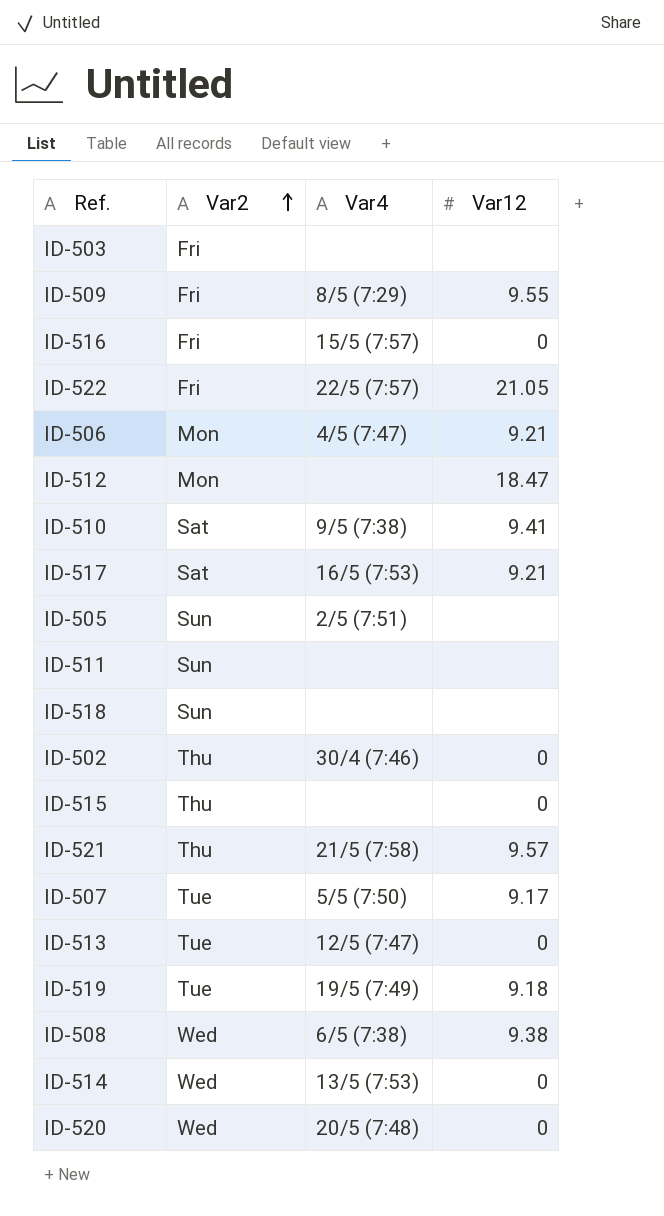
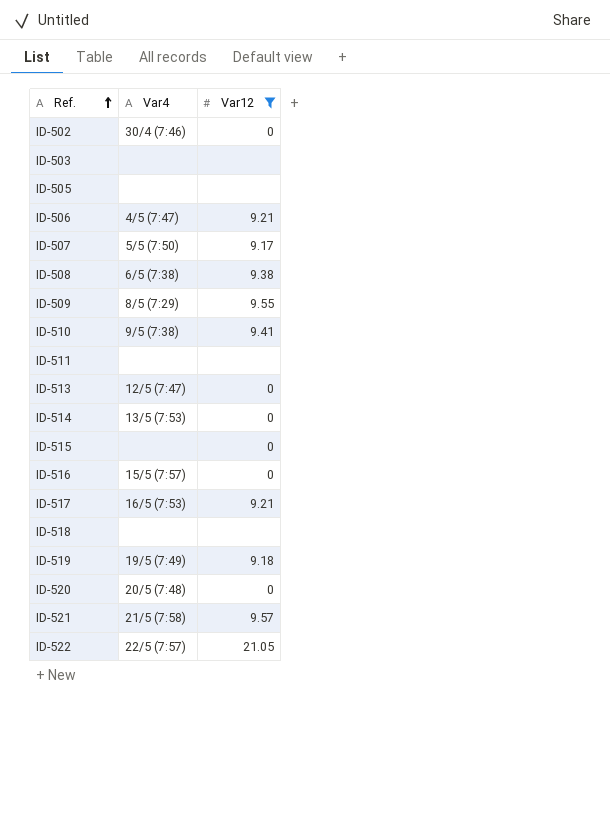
filter: none -> Var12 != 18.47
row order: Var2 ascending -> Ref. ascending
column Var2 | position: 2 -> none
ID-505 | Var4: 2/5 (7:51) -> none

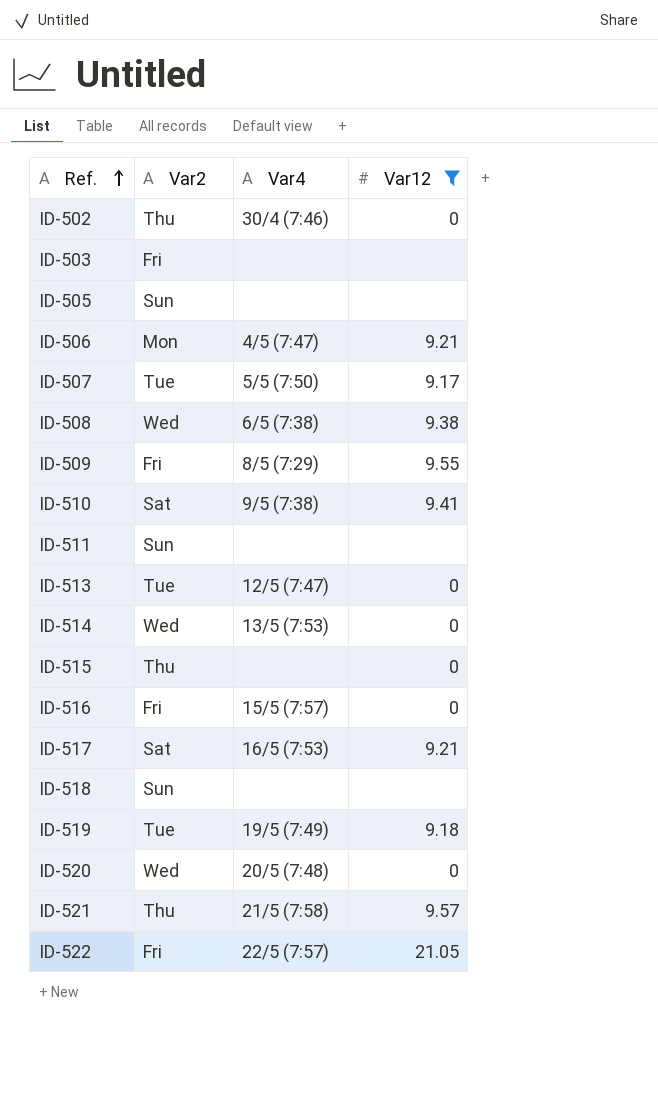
column Var2 | position: none -> 2

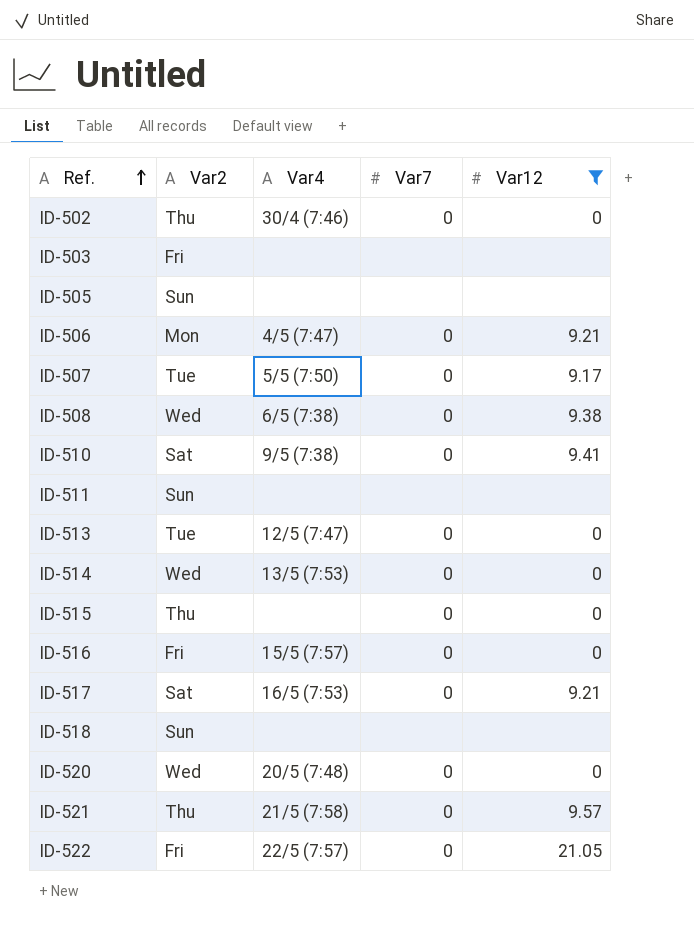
column Var7 | position: none -> 4
row ID-509: Fri | 8/5 (7:29) | 9.55 -> none
row ID-519: Tue | 19/5 (7:49) | 9.18 -> none

